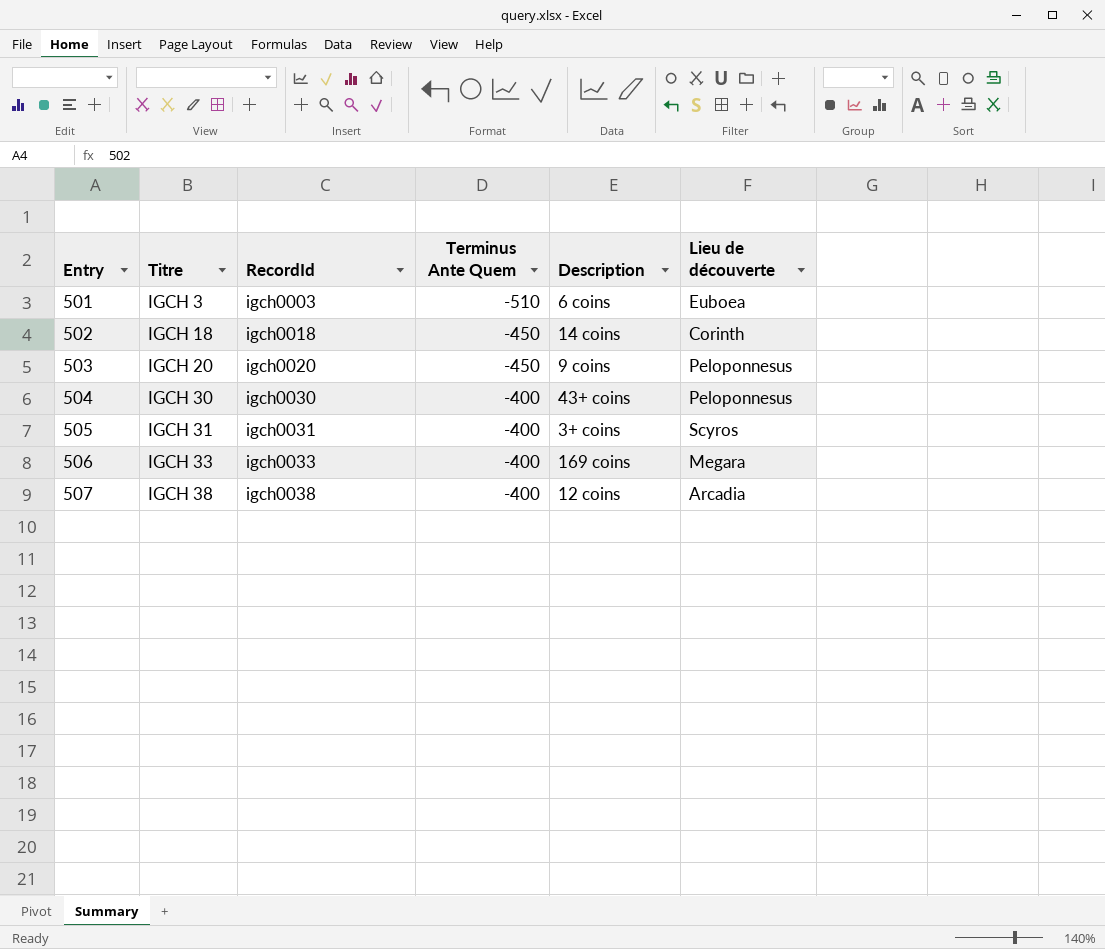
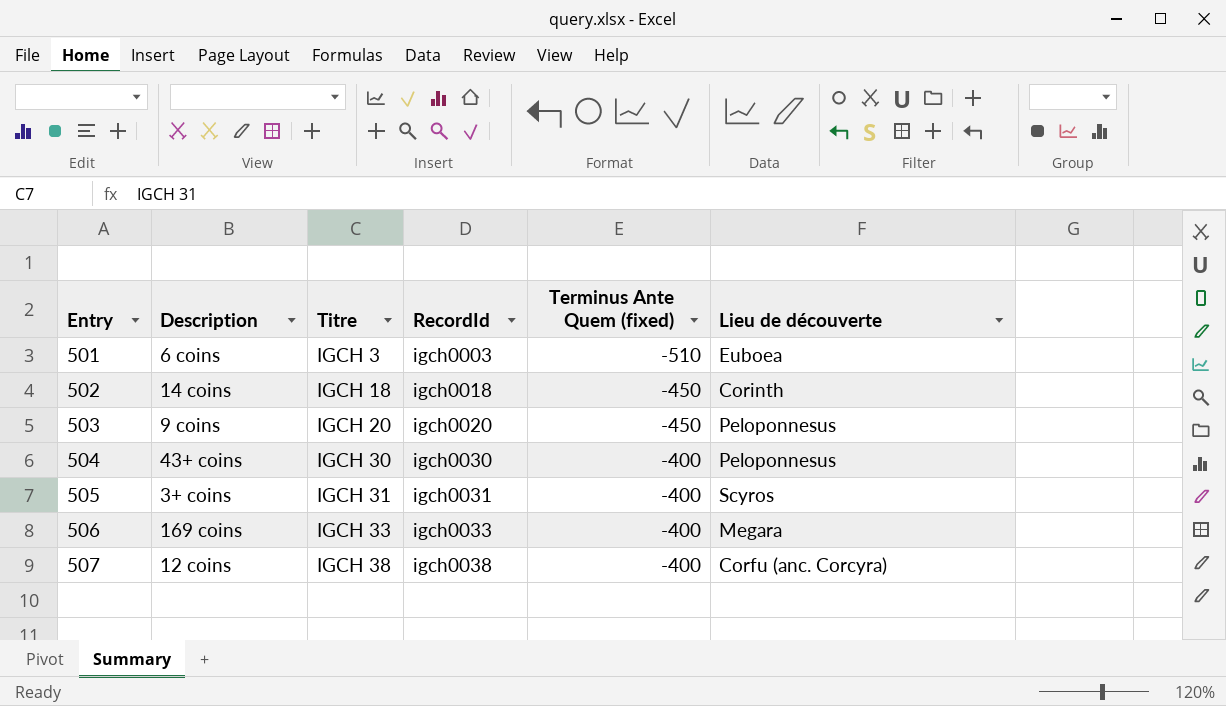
column Description | position: 5 -> 2
column name: Terminus Ante Quem -> Terminus Ante Quem (fixed)
507 | Lieu de découverte: Arcadia -> Corfu (anc. Corcyra)

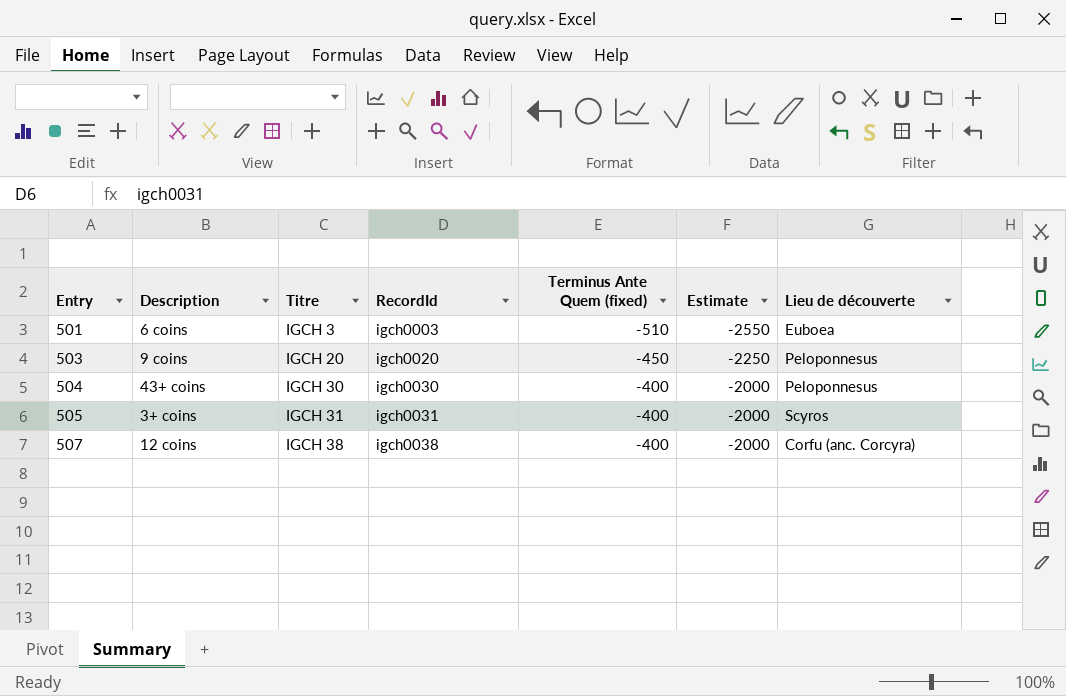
column Estimate | formula: none -> [Terminus Ante Quem (fixed)] * 5
row 502: 14 coins | IGCH 18 | igch0018 | -450 | Corinth -> none
row 506: 169 coins | IGCH 33 | igch0033 | -400 | Megara -> none

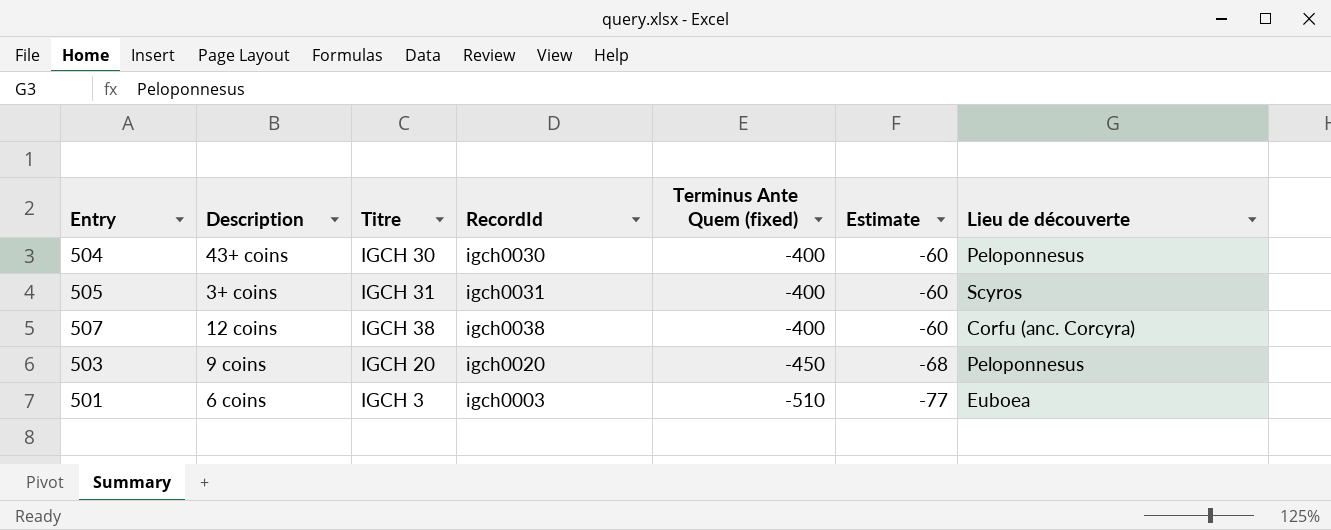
row order: Entry ascending -> Terminus Ante Quem (fixed) descending
column Estimate | formula: [Terminus Ante Quem (fixed)] * 5 -> [Terminus Ante Quem (fixed)] * 0.15

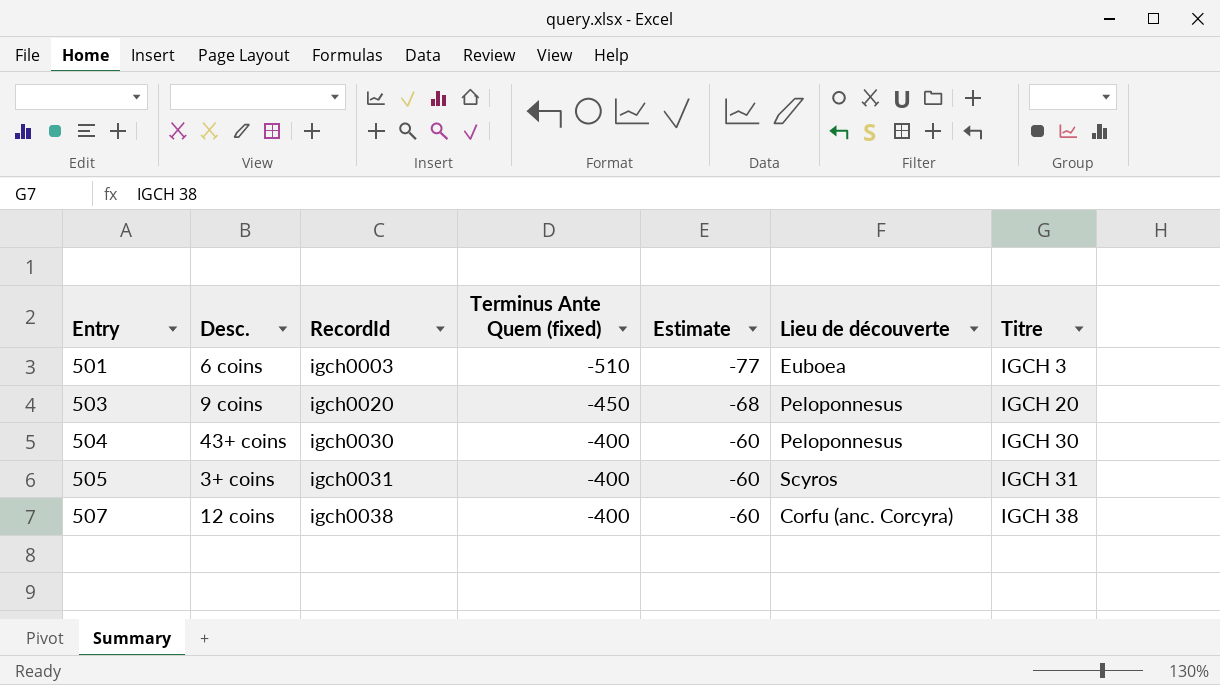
row order: Terminus Ante Quem (fixed) descending -> Entry ascending
column name: Description -> Desc.
column Titre | position: 3 -> 7

